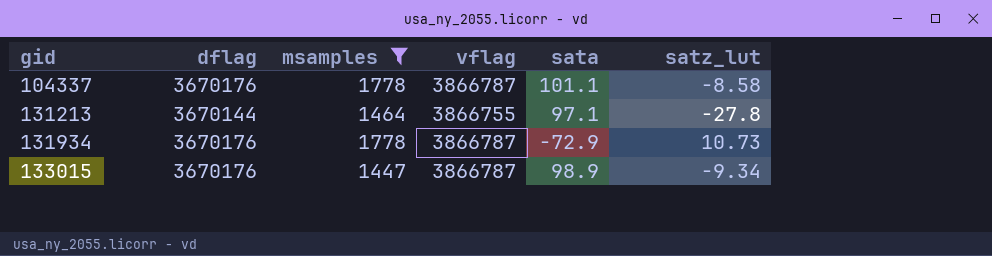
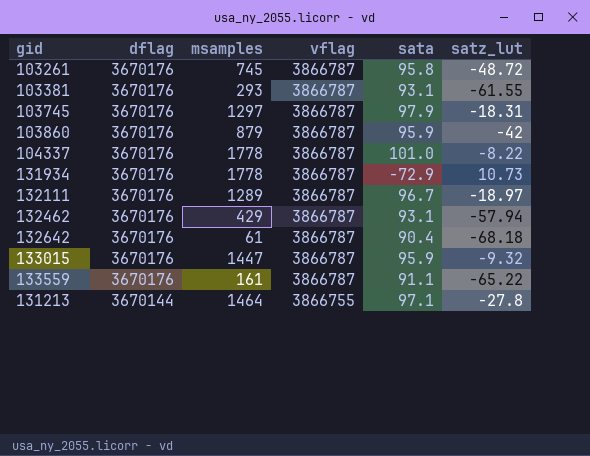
filter: msamples >= 1447 -> none
row order: gid ascending -> dflag descending
104337 | sata: 101.1 -> 101.0
104337 | satz_lut: -8.58 -> -8.22
133015 | sata: 98.9 -> 95.9
133015 | satz_lut: -9.34 -> -9.32

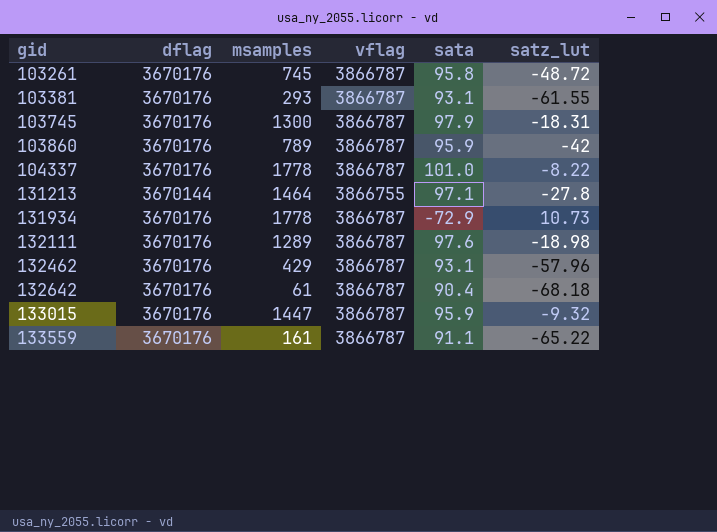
row order: dflag descending -> gid ascending
103745 | msamples: 1297 -> 1300
103860 | msamples: 879 -> 789
132111 | sata: 96.7 -> 97.6
132111 | satz_lut: -18.97 -> -18.98
132462 | satz_lut: -57.94 -> -57.96

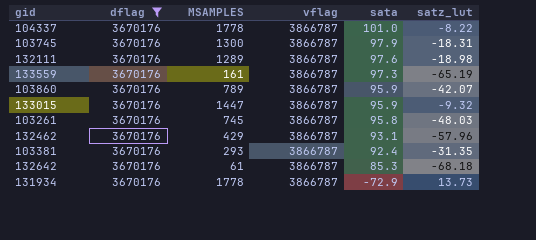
filter: none -> dflag = 3670176
row order: gid ascending -> sata descending
column name: msamples -> MSAMPLES
133559 | sata: 91.1 -> 97.3
133559 | satz_lut: -65.22 -> -65.19
103860 | satz_lut: -42 -> -42.07
103261 | satz_lut: -48.72 -> -48.03
103381 | sata: 93.1 -> 92.4
103381 | satz_lut: -61.55 -> -31.35
132642 | sata: 90.4 -> 85.3
131934 | satz_lut: 10.73 -> 13.73

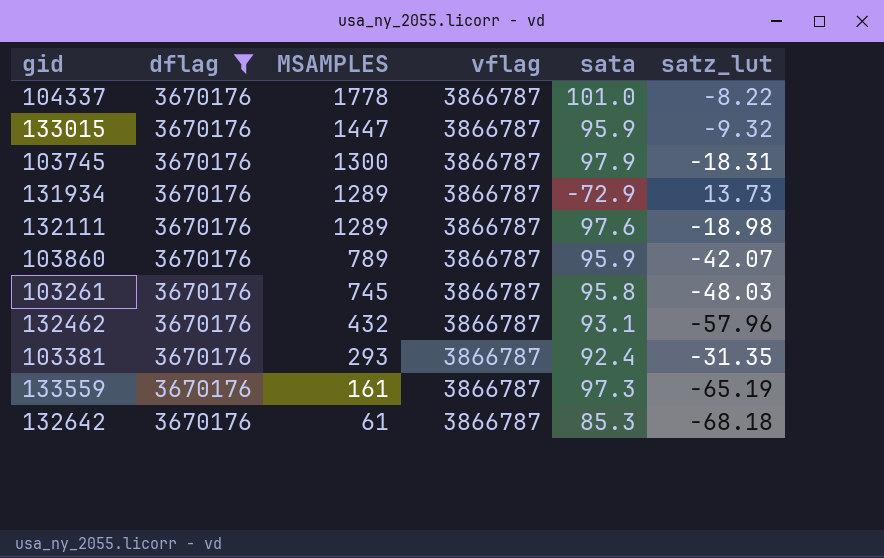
row order: sata descending -> MSAMPLES descending
131934 | MSAMPLES: 1778 -> 1289
132462 | MSAMPLES: 429 -> 432

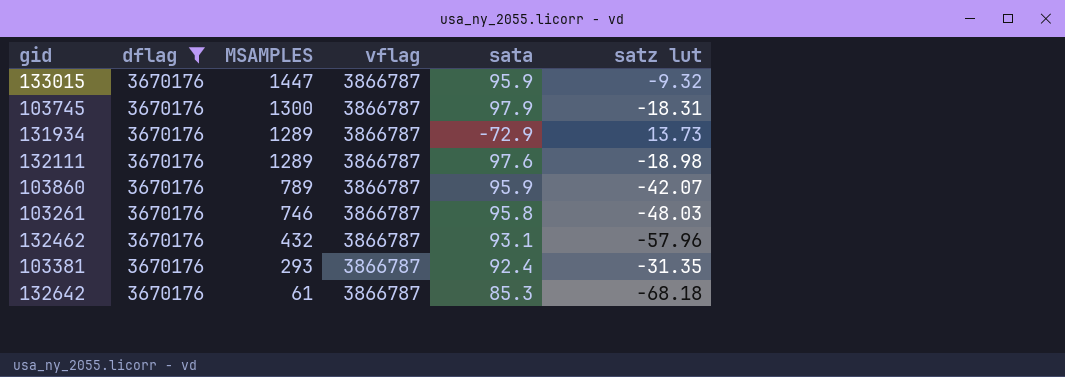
column name: satz_lut -> satz lut
row 104337: 3670176 | 1778 | 3866787 | 101.0 | -8.22 -> none
row 133559: 3670176 | 161 | 3866787 | 97.3 | -65.19 -> none
103261 | MSAMPLES: 745 -> 746

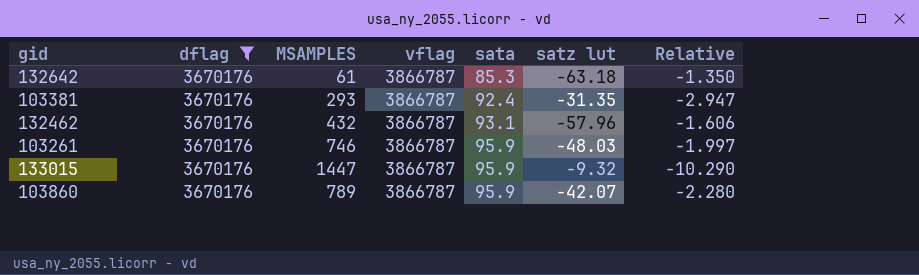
row order: MSAMPLES descending -> sata ascending
column Relative | formula: none -> [sata] / [satz lut]
row 103745: 3670176 | 1300 | 3866787 | 97.9 | -18.31 -> none
row 131934: 3670176 | 1289 | 3866787 | -72.9 | 13.73 -> none
row 132111: 3670176 | 1289 | 3866787 | 97.6 | -18.98 -> none
132642 | satz lut: -68.18 -> -63.18
103261 | sata: 95.8 -> 95.9

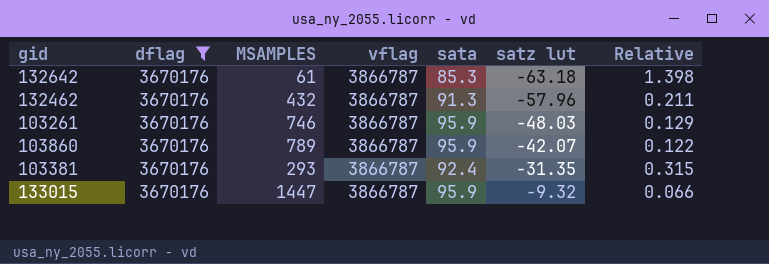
row order: sata ascending -> satz lut ascending
column Relative | formula: [sata] / [satz lut] -> [sata] / [MSAMPLES]
132462 | sata: 93.1 -> 91.3

